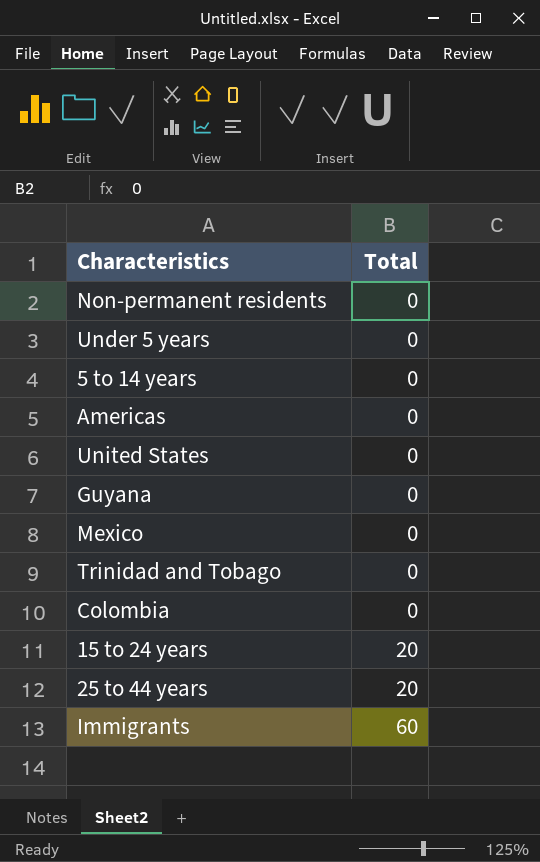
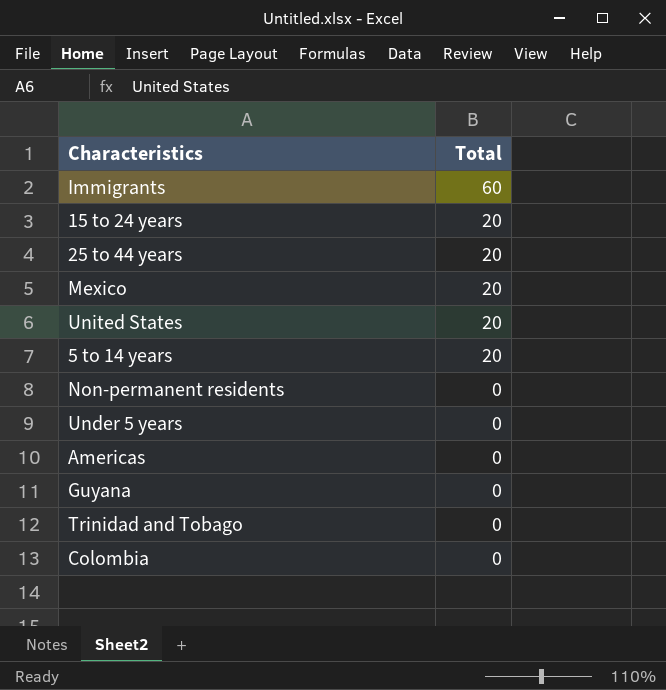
row order: Total ascending -> Total descending
Mexico | Total: 0 -> 20
United States | Total: 0 -> 20
5 to 14 years | Total: 0 -> 20

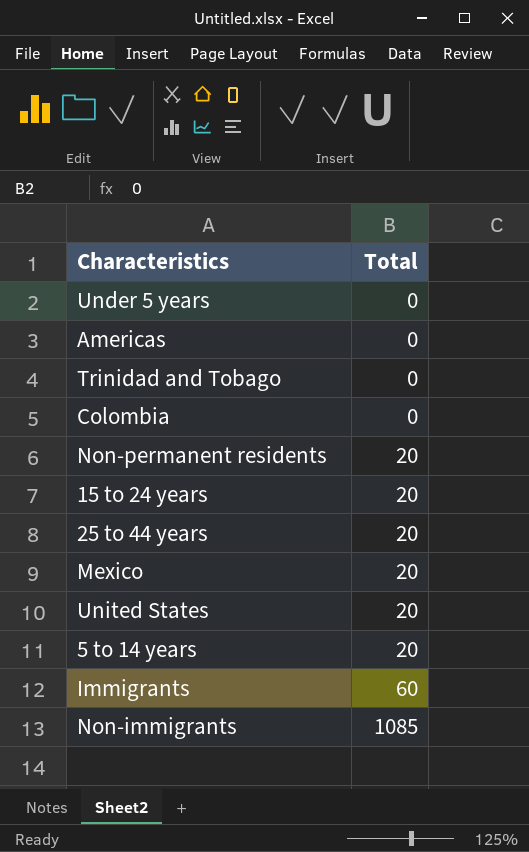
row order: Total descending -> Total ascending
row Guyana: 0 -> none
Non-permanent residents | Total: 0 -> 20
row Non-immigrants: none -> 1085

